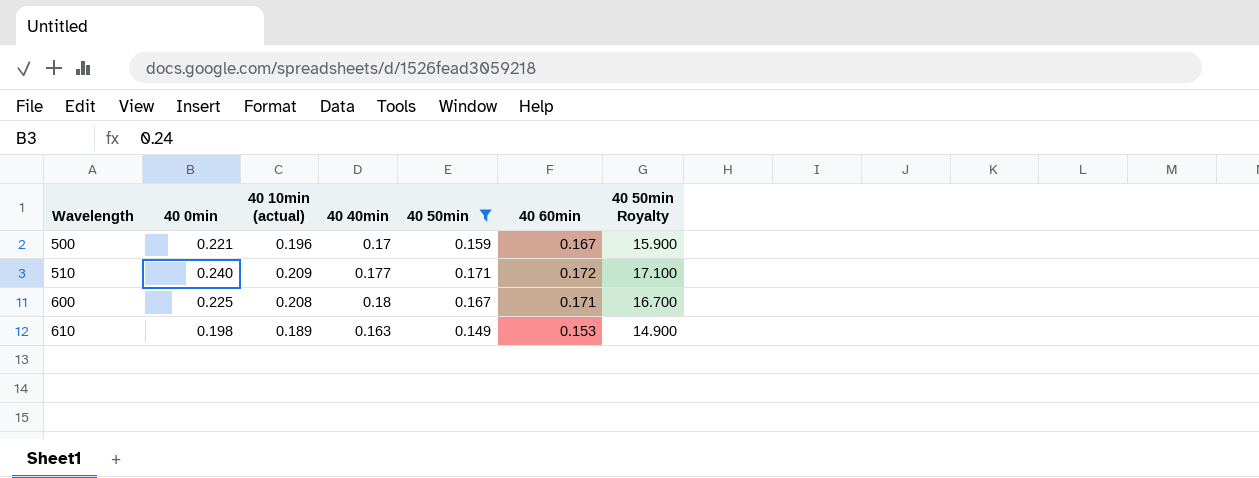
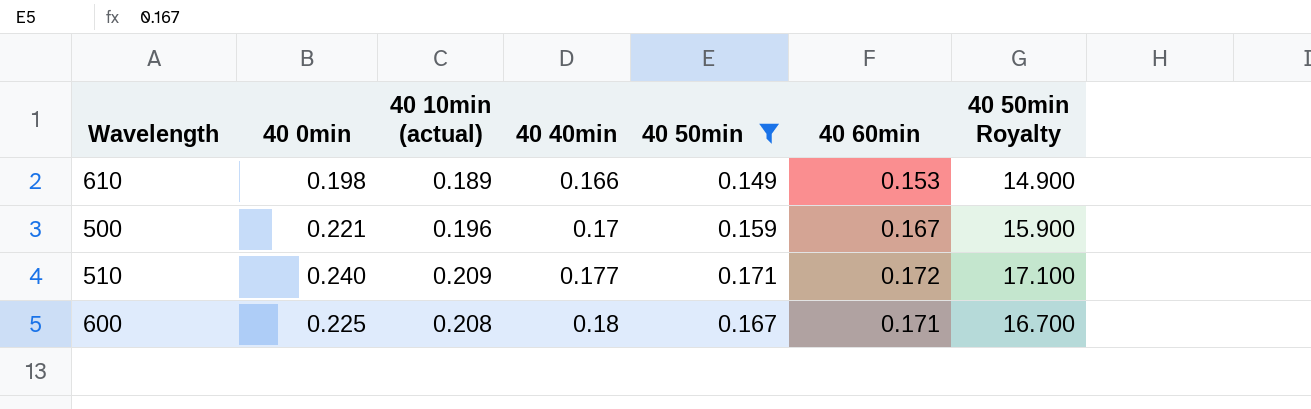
row order: Wavelength ascending -> 40 40min ascending
610 | 40 40min: 0.163 -> 0.166

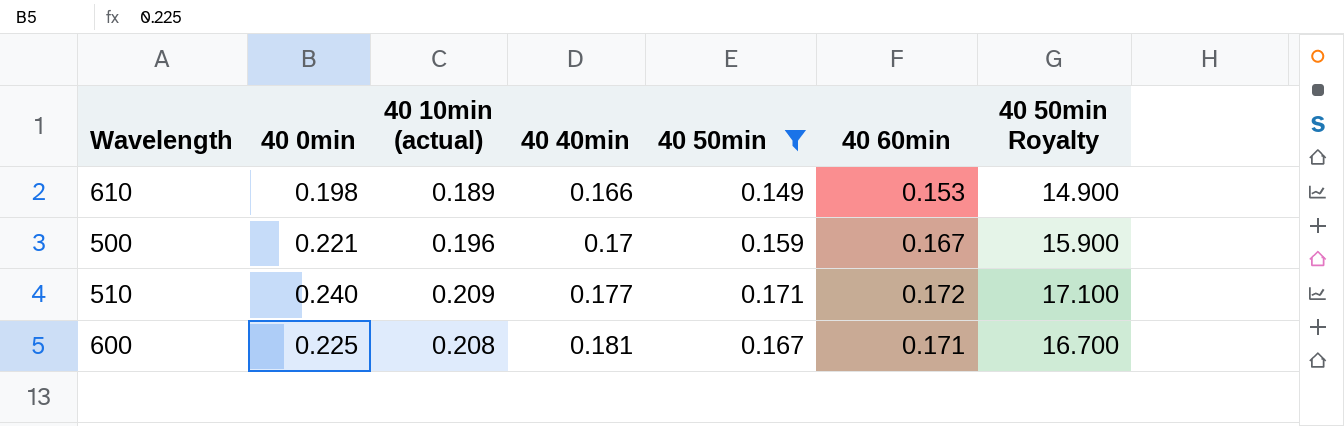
600 | 40 40min: 0.18 -> 0.181

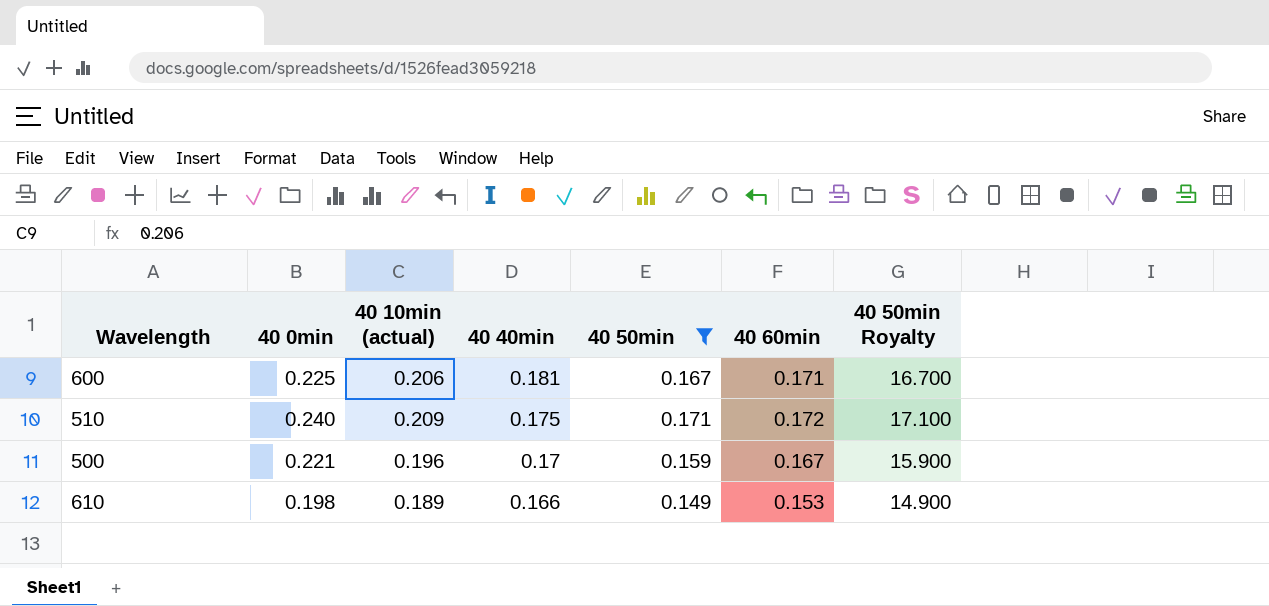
row order: 40 40min ascending -> 40 40min descending
600 | 40 10min (actual): 0.208 -> 0.206
510 | 40 40min: 0.177 -> 0.175

